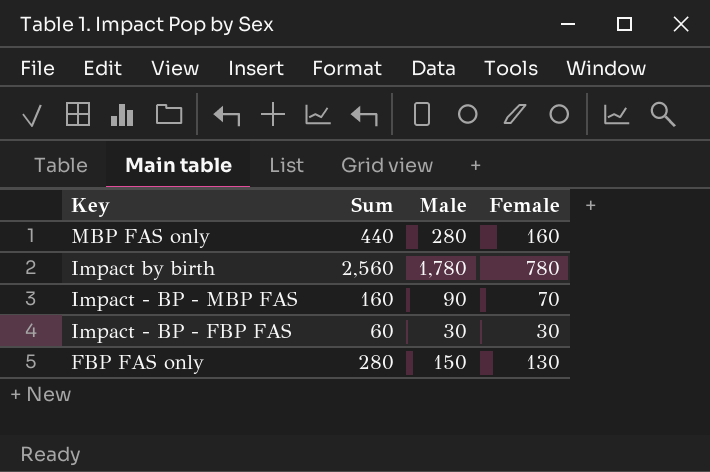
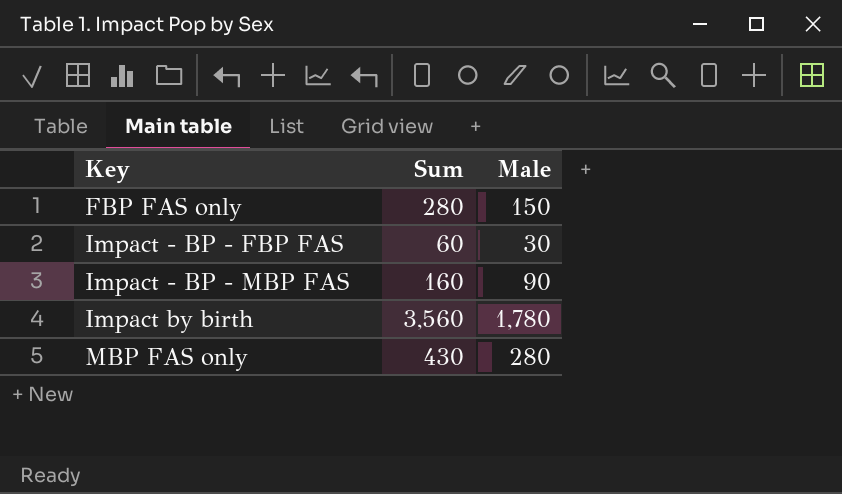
row order: Key descending -> Key ascending
column Female | formula: [Sum] - [Male] -> none
Impact by birth | Sum: 2,560 -> 3,560
MBP FAS only | Sum: 440 -> 430

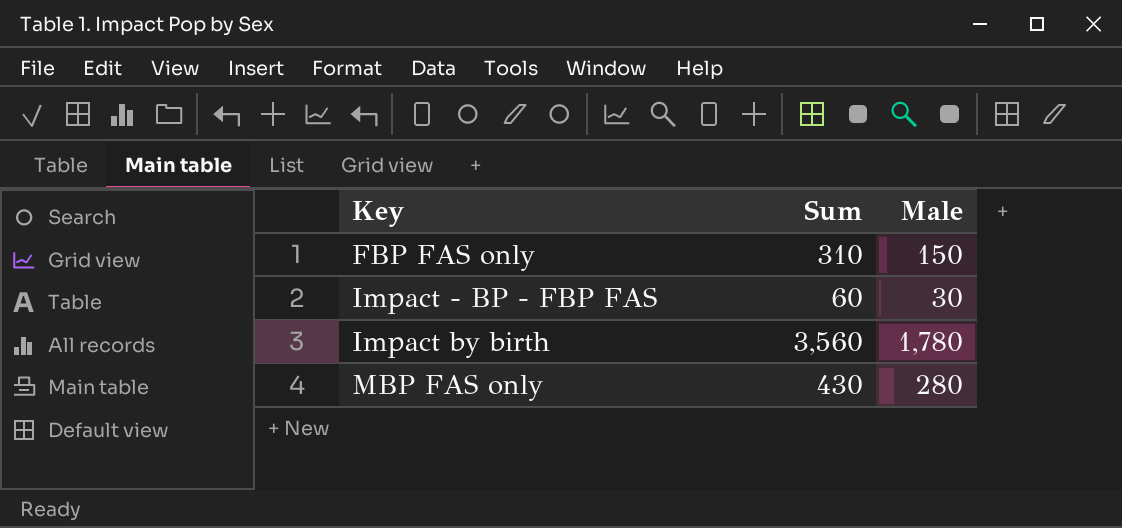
row Impact - BP - MBP FAS: 160 | 90 -> none
FBP FAS only | Sum: 280 -> 310

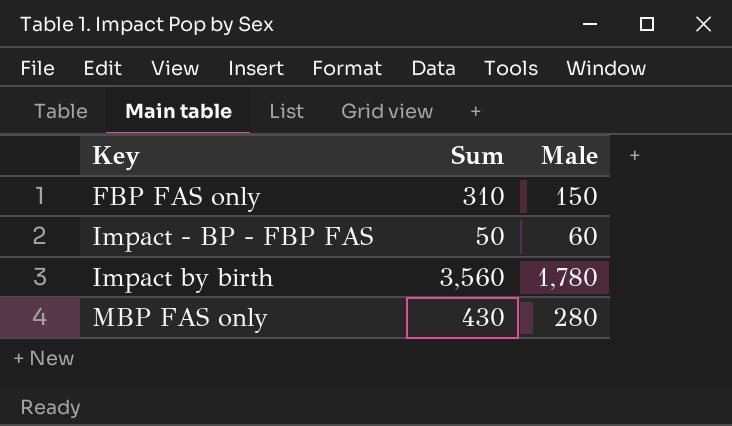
Impact - BP - FBP FAS | Sum: 60 -> 50
Impact - BP - FBP FAS | Male: 30 -> 60

